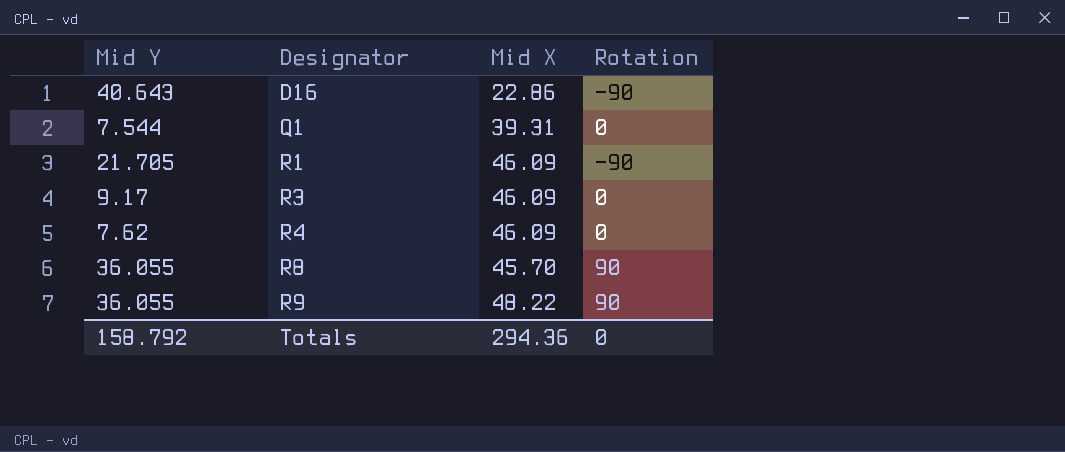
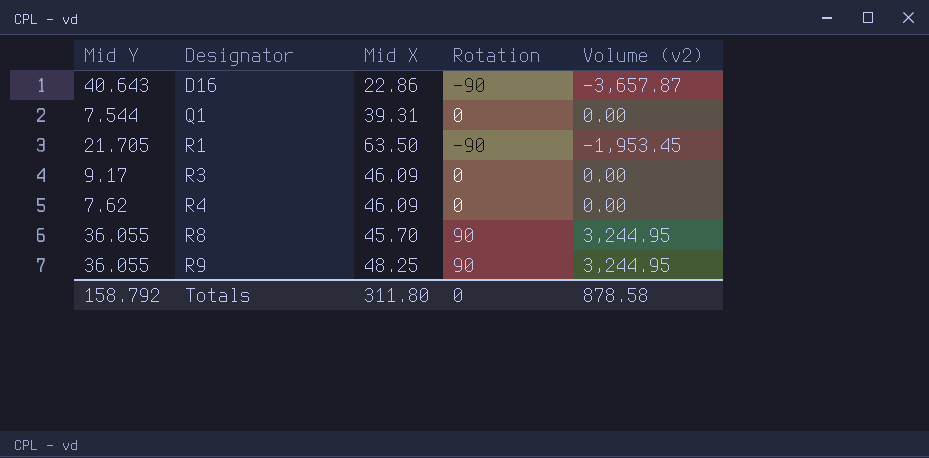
column Volume (v2) | formula: none -> [Mid Y] * [Rotation]
R1 | Mid X: 46.09 -> 63.50
R9 | Mid X: 48.22 -> 48.25
Totals | Mid X: 294.36 -> 311.80

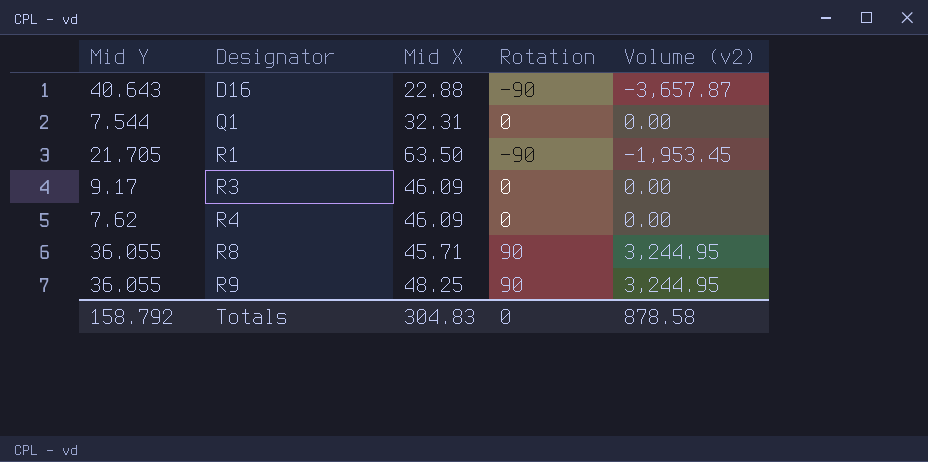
D16 | Mid X: 22.86 -> 22.88
Q1 | Mid X: 39.31 -> 32.31
R8 | Mid X: 45.70 -> 45.71
Totals | Mid X: 311.80 -> 304.83

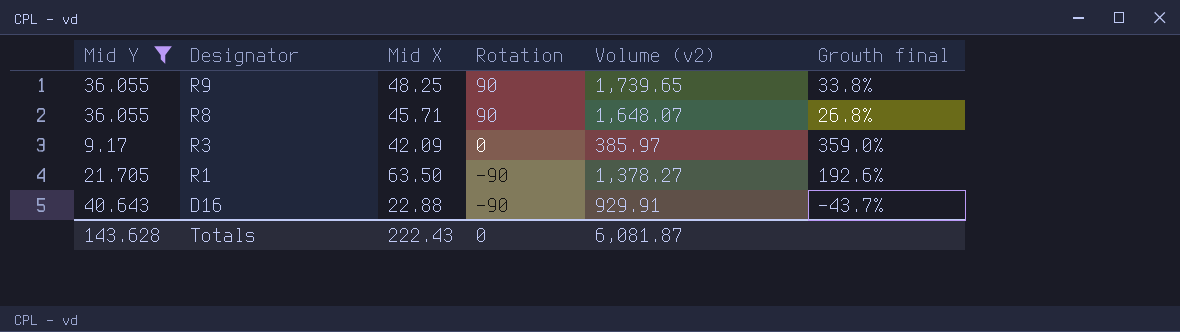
filter: none -> Mid Y >= 9.17
row order: Designator ascending -> Designator descending
column Volume (v2) | formula: [Mid Y] * [Rotation] -> [Mid Y] * [Mid X]
column Growth final | formula: none -> ([Mid X] - [Mid Y]) / [Mid Y]
R3 | Mid X: 46.09 -> 42.09
Totals | Mid Y: 158.792 -> 143.628
Totals | Mid X: 304.83 -> 222.43
Totals | Volume (v2): 878.58 -> 6,081.87

